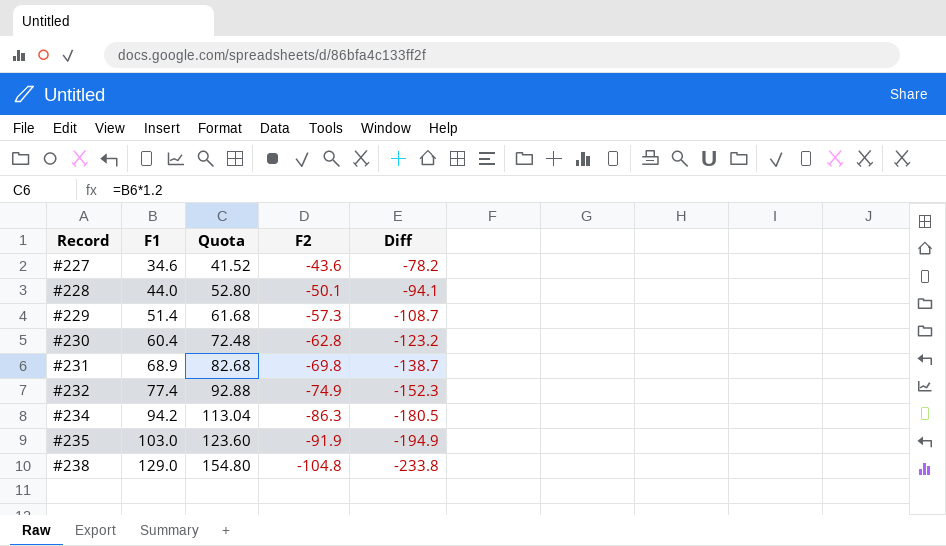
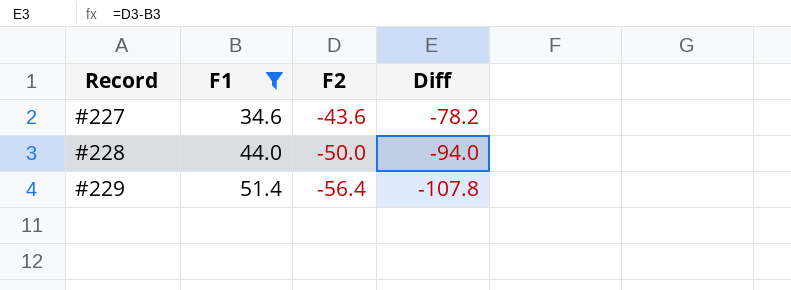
filter: none -> F1 <= 51.4
column Quota | formula: [F1] * 1.2 -> none
#228 | F2: -50.1 -> -50.0
#228 | Diff: -94.1 -> -94.0
#229 | F2: -57.3 -> -56.4
#229 | Diff: -108.7 -> -107.8

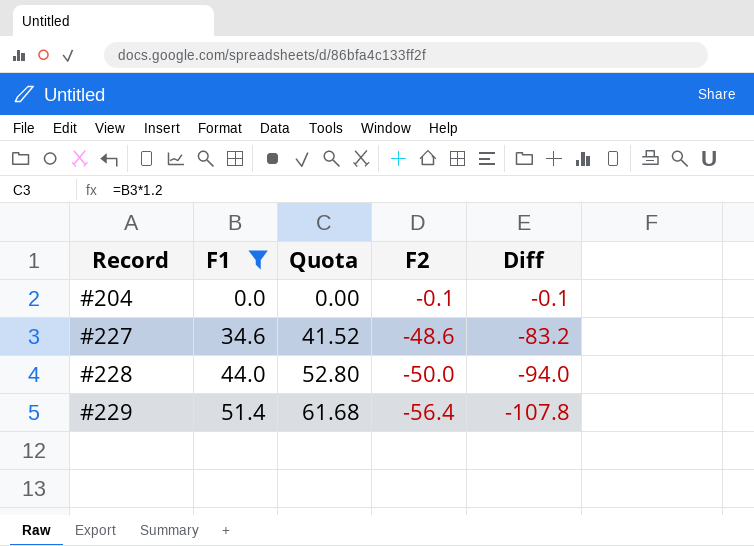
column Quota | formula: none -> [F1] * 1.2
row #204: none -> 0.0 | 0.00 | -0.1 | -0.1
#227 | F2: -43.6 -> -48.6
#227 | Diff: -78.2 -> -83.2

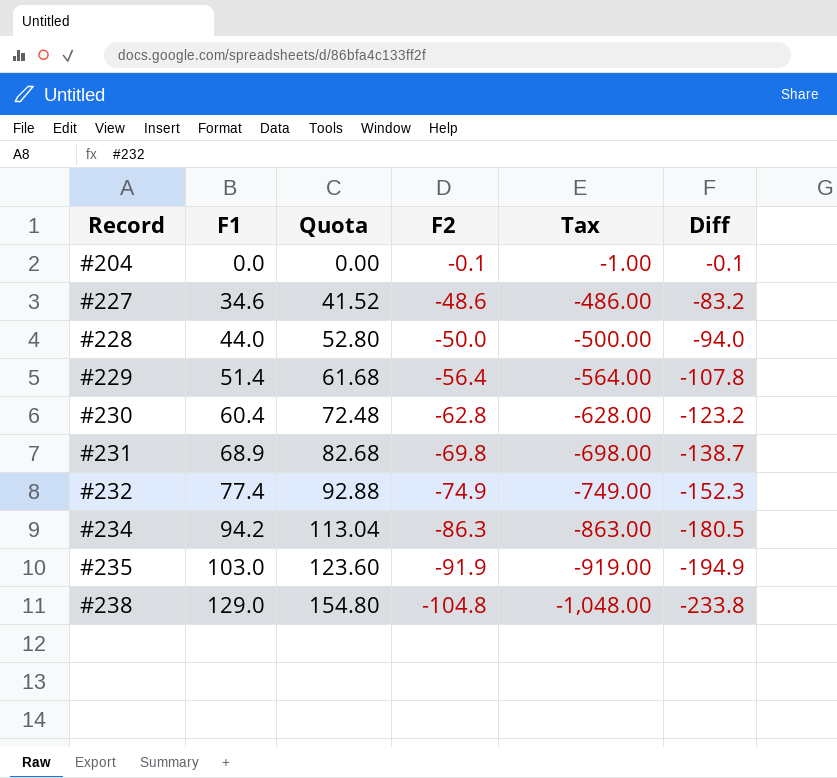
filter: F1 <= 51.4 -> none
column Tax | formula: none -> [F2] * 10

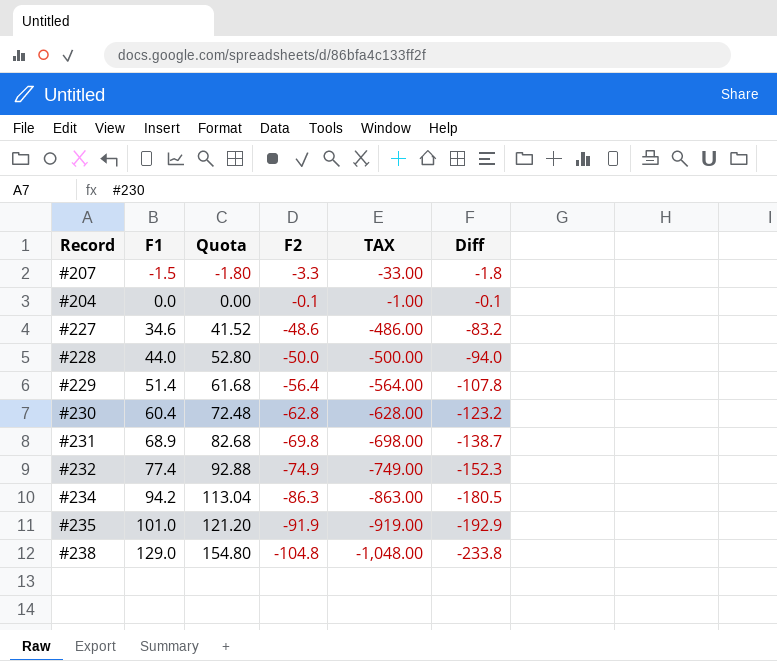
column name: Tax -> TAX
row #207: none -> -1.5 | -1.80 | -3.3 | -33.00 | -1.8
#235 | F1: 103.0 -> 101.0
#235 | Quota: 123.60 -> 121.20
#235 | Diff: -194.9 -> -192.9

